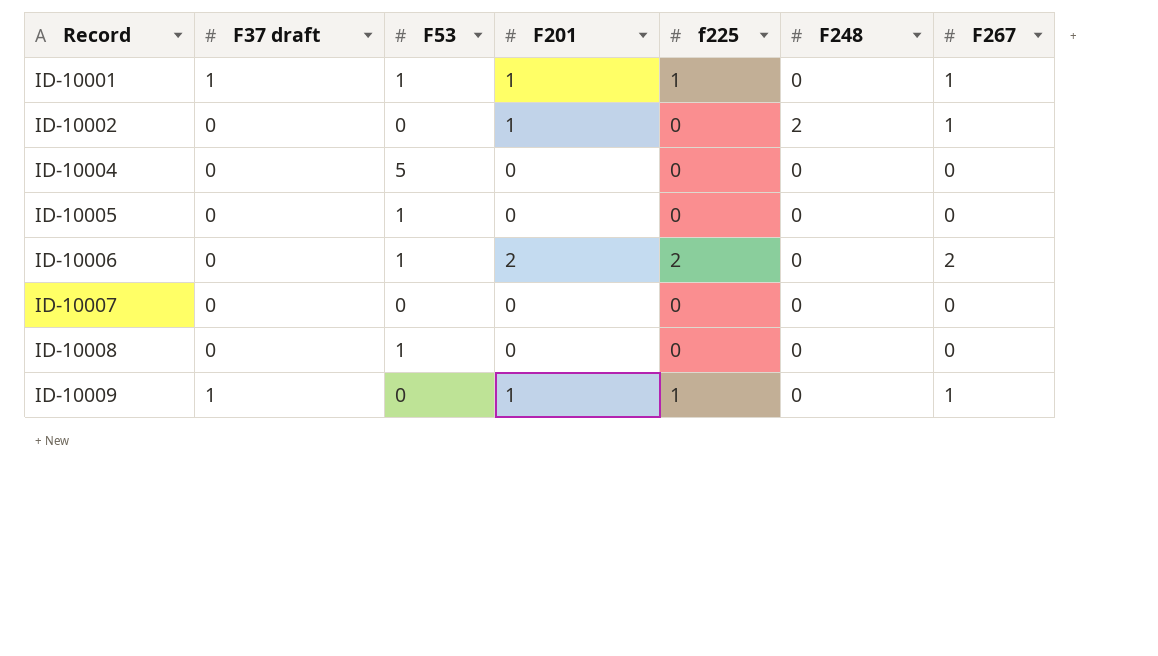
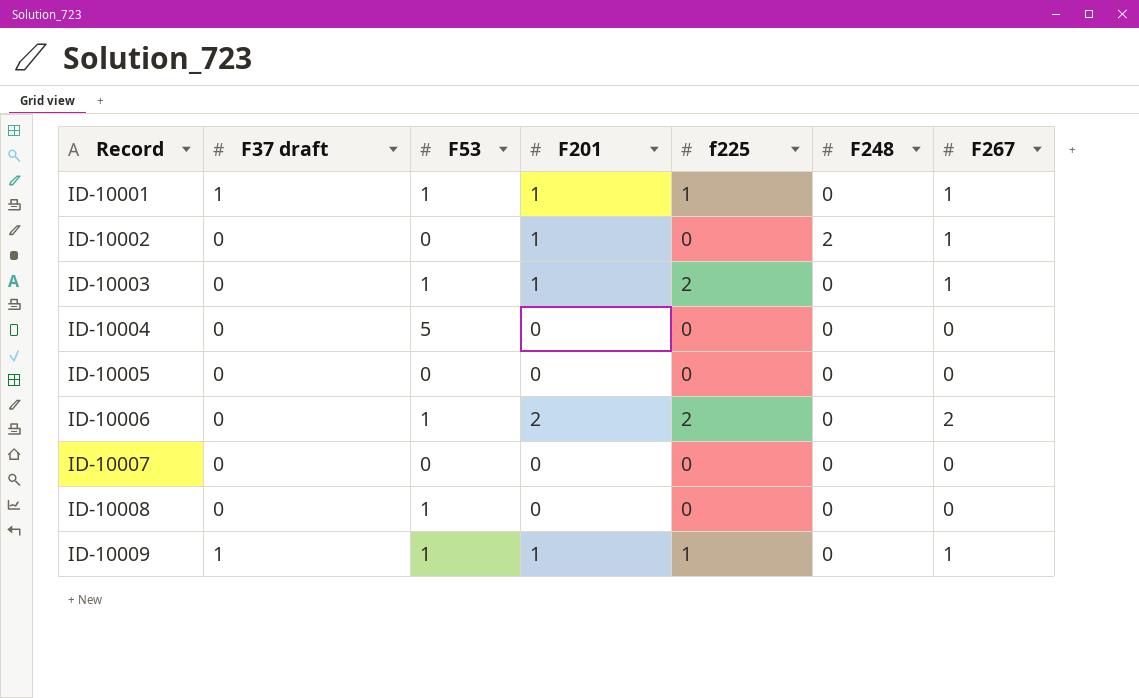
row ID-10003: none -> 0 | 1 | 1 | 2 | 0 | 1
ID-10005 | F53: 1 -> 0
ID-10009 | F53: 0 -> 1

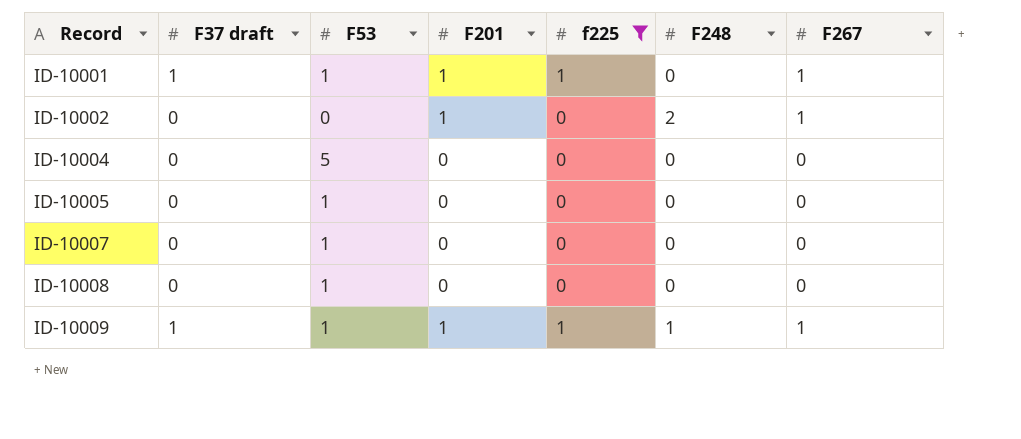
filter: none -> f225 != 2
ID-10005 | F53: 0 -> 1
ID-10007 | F53: 0 -> 1
ID-10009 | F248: 0 -> 1

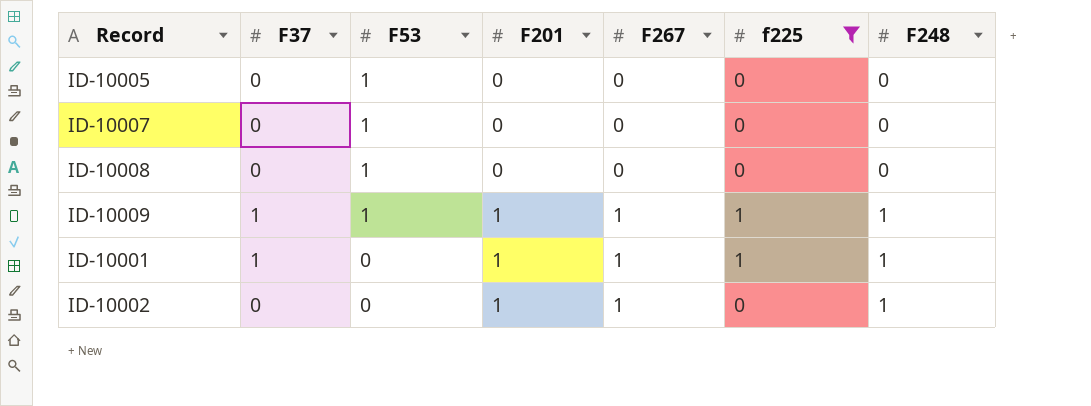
row order: Record ascending -> F53 descending
column name: F37 draft -> F37
column F267 | position: 7 -> 5
row ID-10004: 0 | 5 | 0 | 0 | 0 | 0 -> none
ID-10001 | F53: 1 -> 0
ID-10001 | F248: 0 -> 1
ID-10002 | F248: 2 -> 1

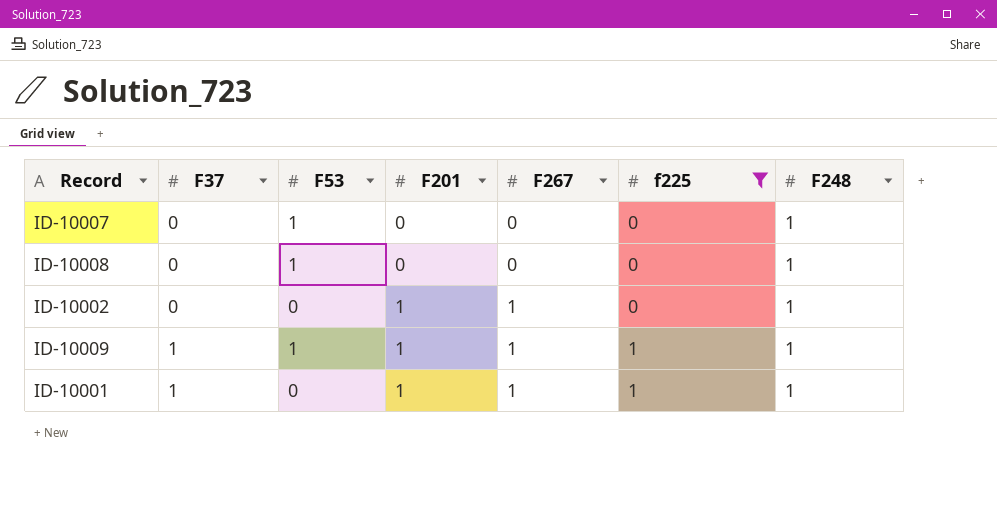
row order: F53 descending -> F37 ascending
row ID-10005: 0 | 1 | 0 | 0 | 0 | 0 -> none
ID-10007 | F248: 0 -> 1
ID-10008 | F248: 0 -> 1

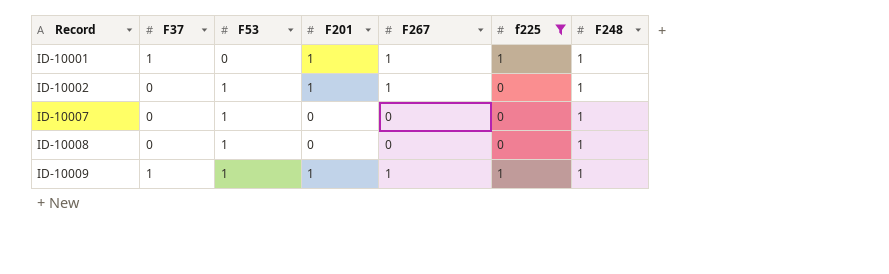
row order: F37 ascending -> Record ascending
ID-10002 | F53: 0 -> 1

